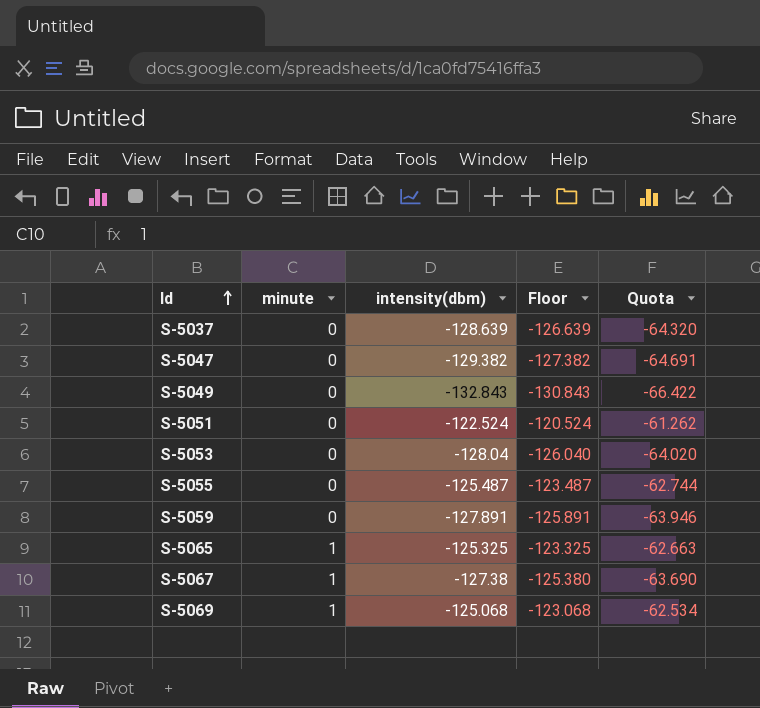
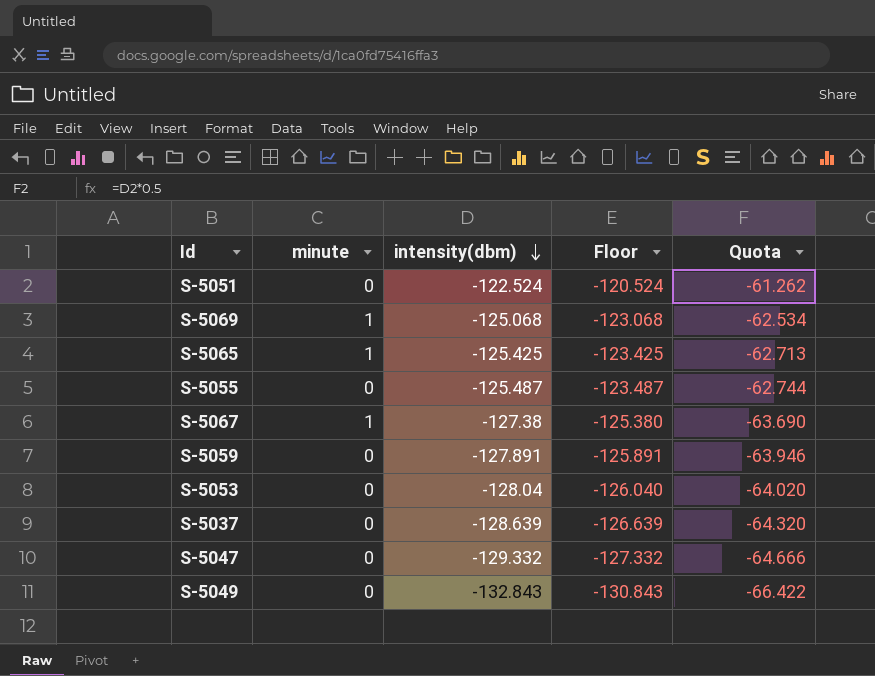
row order: Id ascending -> intensity(dbm) descending
S-5065 | intensity(dbm): -125.325 -> -125.425
S-5065 | Floor: -123.325 -> -123.425
S-5065 | Quota: -62.663 -> -62.713
S-5047 | intensity(dbm): -129.382 -> -129.332
S-5047 | Floor: -127.382 -> -127.332
S-5047 | Quota: -64.691 -> -64.666

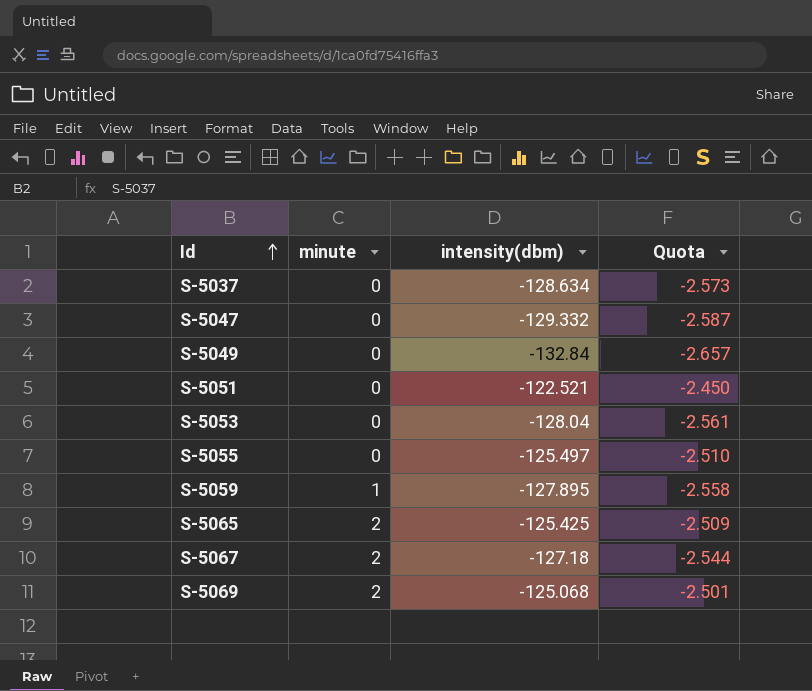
row order: intensity(dbm) descending -> Id ascending
column Floor | formula: [intensity(dbm)] + 2 -> none
column Quota | formula: [intensity(dbm)] * 0.5 -> [intensity(dbm)] * 0.02
S-5037 | intensity(dbm): -128.639 -> -128.634
S-5049 | intensity(dbm): -132.843 -> -132.84
S-5051 | intensity(dbm): -122.524 -> -122.521
S-5055 | intensity(dbm): -125.487 -> -125.497
S-5059 | minute: 0 -> 1
S-5059 | intensity(dbm): -127.891 -> -127.895
S-5065 | minute: 1 -> 2
S-5067 | minute: 1 -> 2
S-5067 | intensity(dbm): -127.38 -> -127.18
S-5069 | minute: 1 -> 2

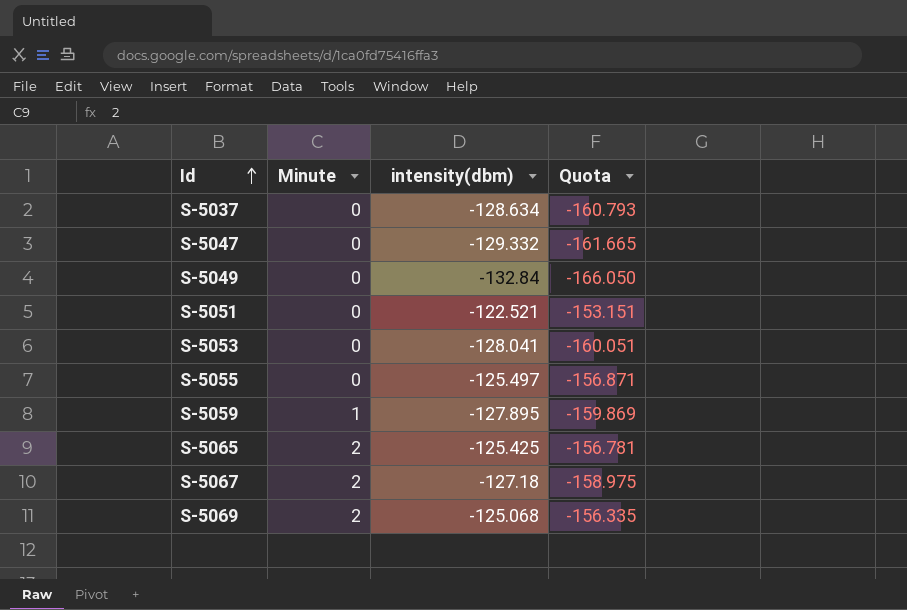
column name: minute -> Minute
column Quota | formula: [intensity(dbm)] * 0.02 -> [intensity(dbm)] * 1.25
S-5053 | intensity(dbm): -128.04 -> -128.041

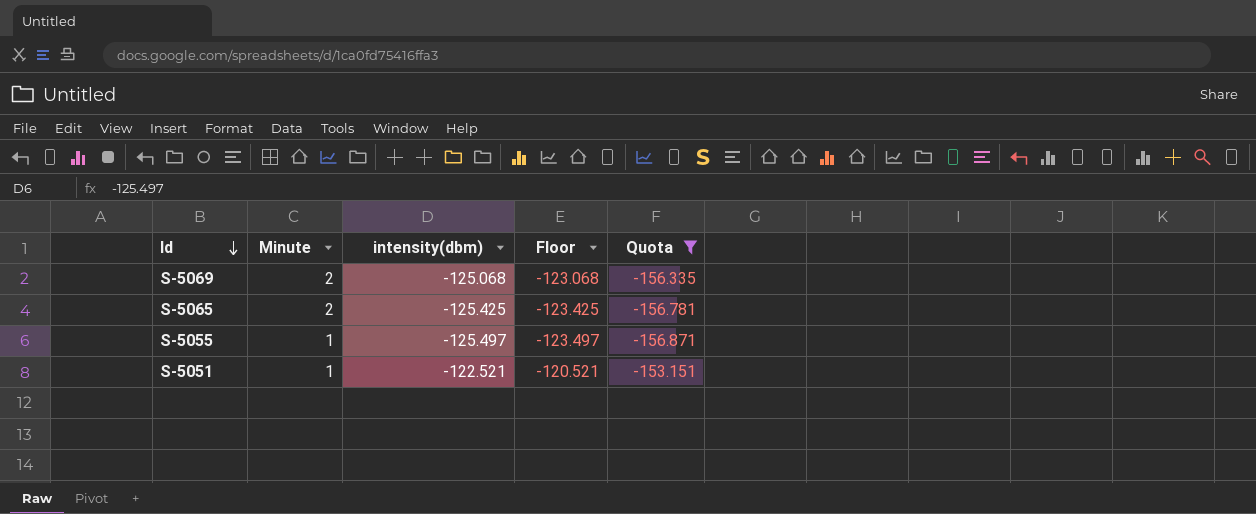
filter: none -> Quota >= -156.871
row order: Id ascending -> Id descending
column Floor | formula: none -> [intensity(dbm)] + 2
S-5055 | Minute: 0 -> 1
S-5051 | Minute: 0 -> 1

